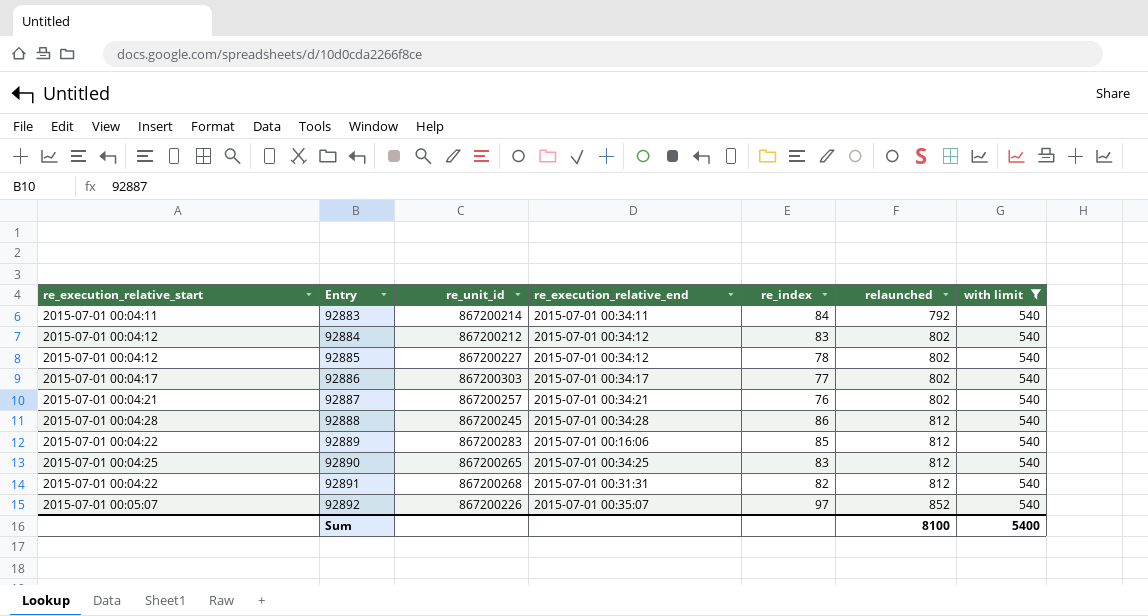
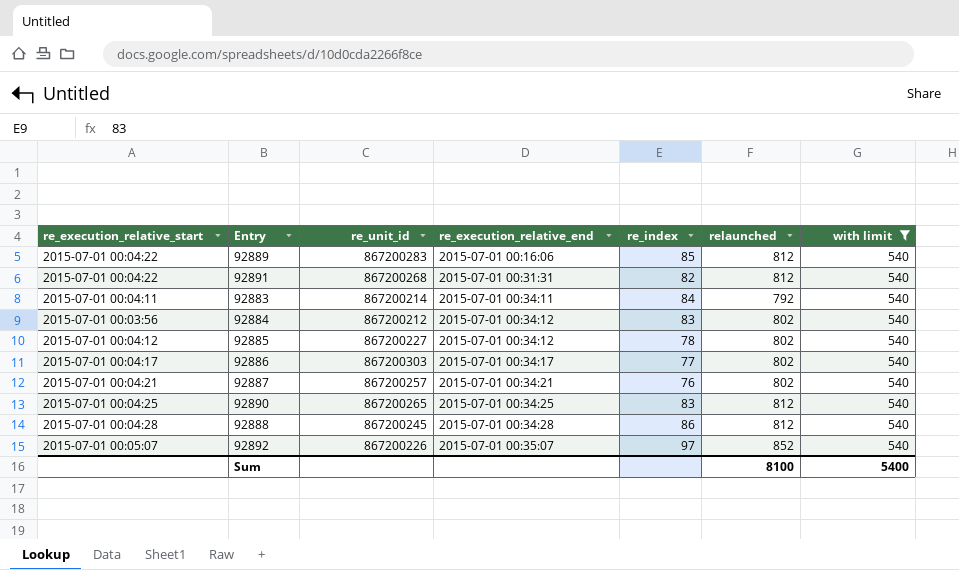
row order: Entry ascending -> re_execution_relative_end ascending
92884 | re_execution_relative_start: 2015-07-01 00:04:12 -> 2015-07-01 00:03:56

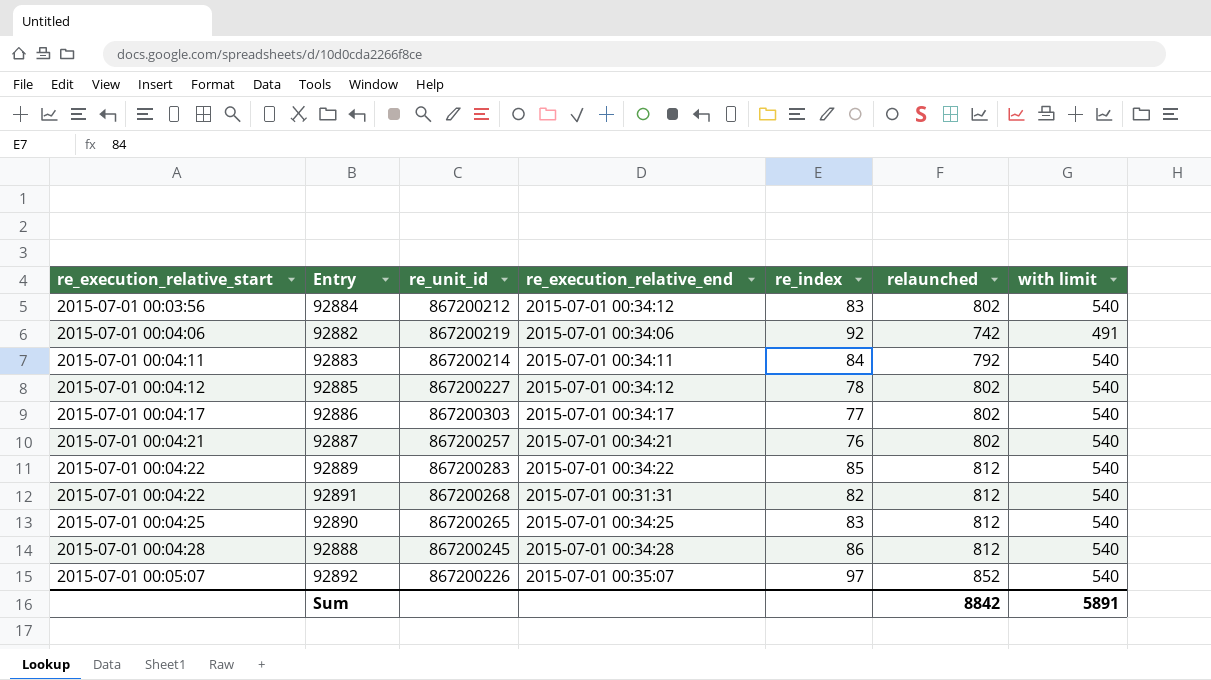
filter: with limit = 540 -> none
row order: re_execution_relative_end ascending -> re_execution_relative_start ascending
92889 | re_execution_relative_end: 2015-07-01 00:16:06 -> 2015-07-01 00:34:22
Sum | relaunched: 8100 -> 8842
Sum | with limit: 5400 -> 5891

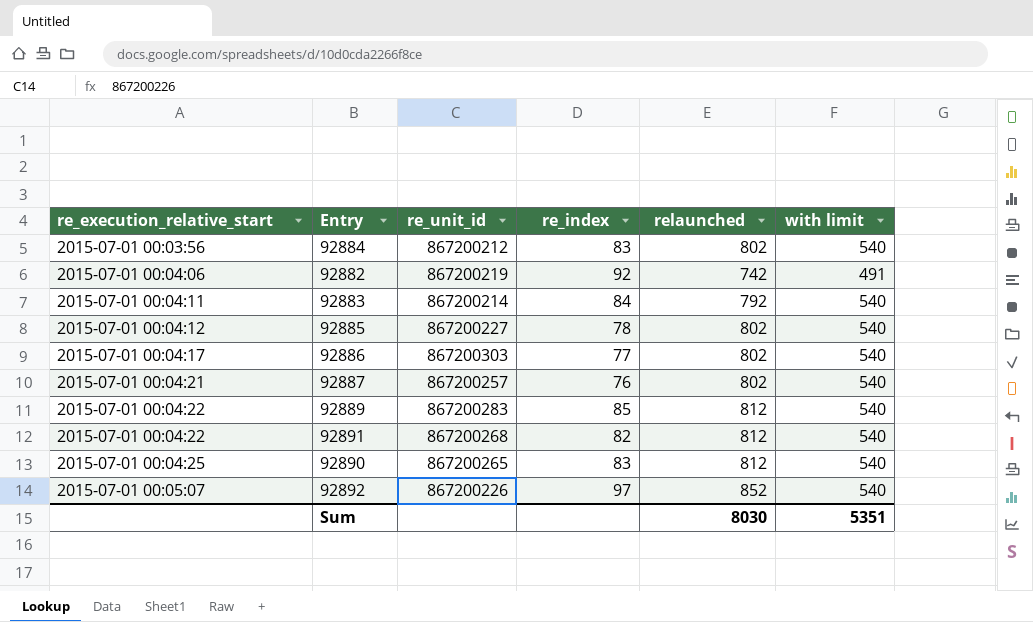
column re_execution_relative_end | position: 4 -> none
row 92888: 2015-07-01 00:04:28 | 867200245 | 2015-07-01 00:34:28 | 86 | 812 | 540 -> none
Sum | relaunched: 8842 -> 8030
Sum | with limit: 5891 -> 5351

